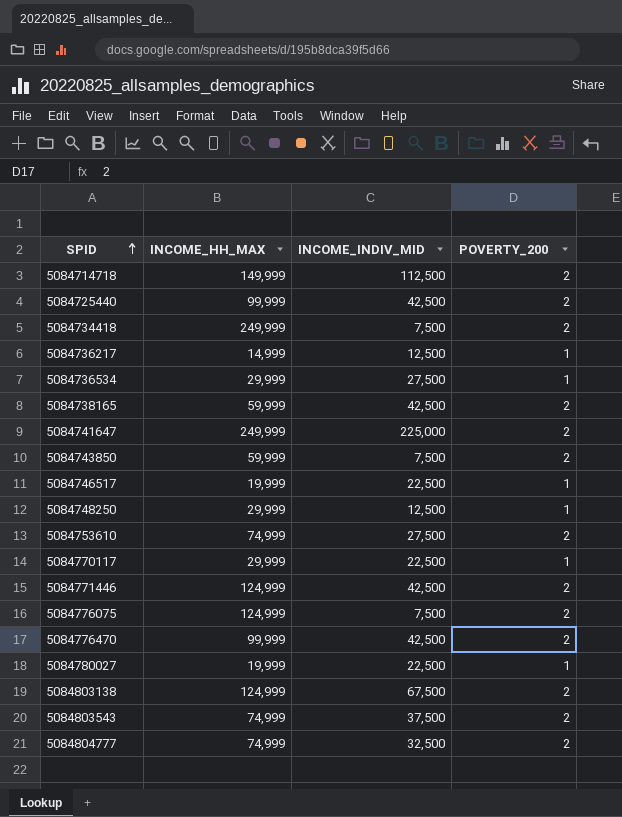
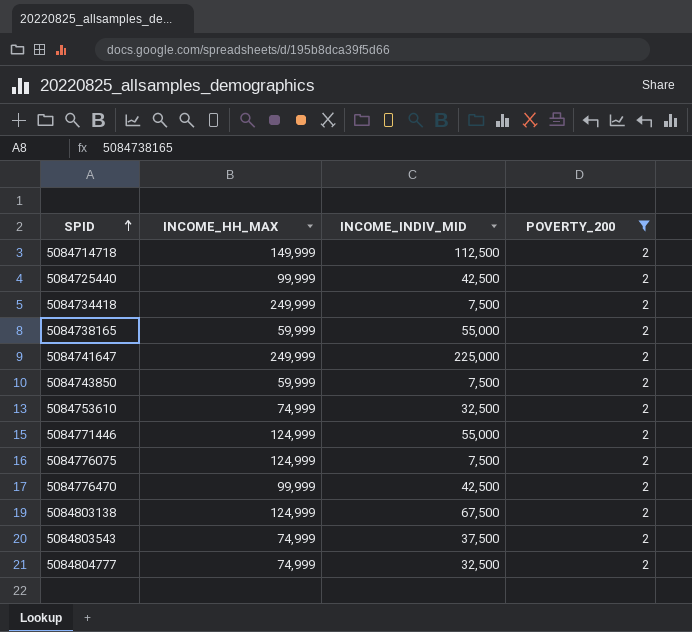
filter: none -> POVERTY_200 = 2
5084738165 | INCOME_INDIV_MID: 42,500 -> 55,000
5084753610 | INCOME_INDIV_MID: 27,500 -> 32,500
5084771446 | INCOME_INDIV_MID: 42,500 -> 55,000

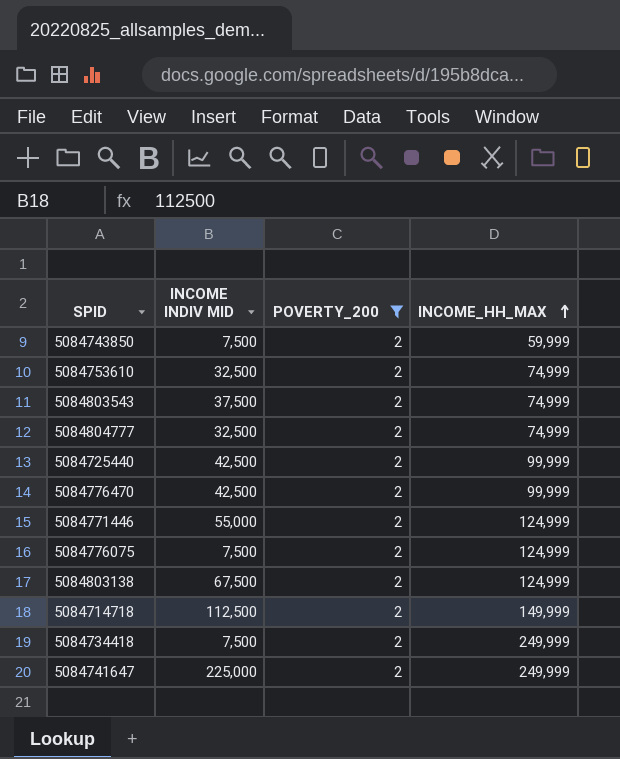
row order: SPID ascending -> INCOME_HH_MAX ascending
column name: INCOME_INDIV_MID -> INCOME INDIV MID
column INCOME_HH_MAX | position: 2 -> 4
row 5084738165: 59,999 | 55,000 | 2 -> none

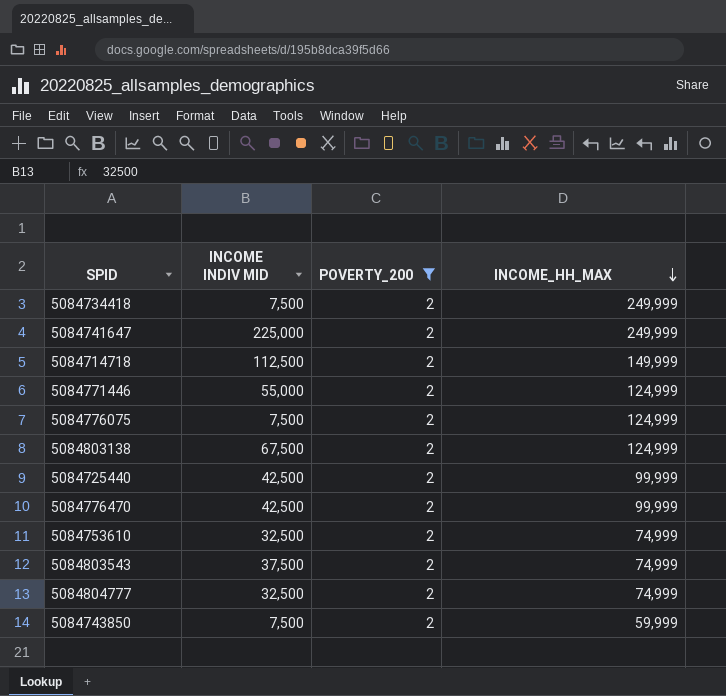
row order: INCOME_HH_MAX ascending -> INCOME_HH_MAX descending

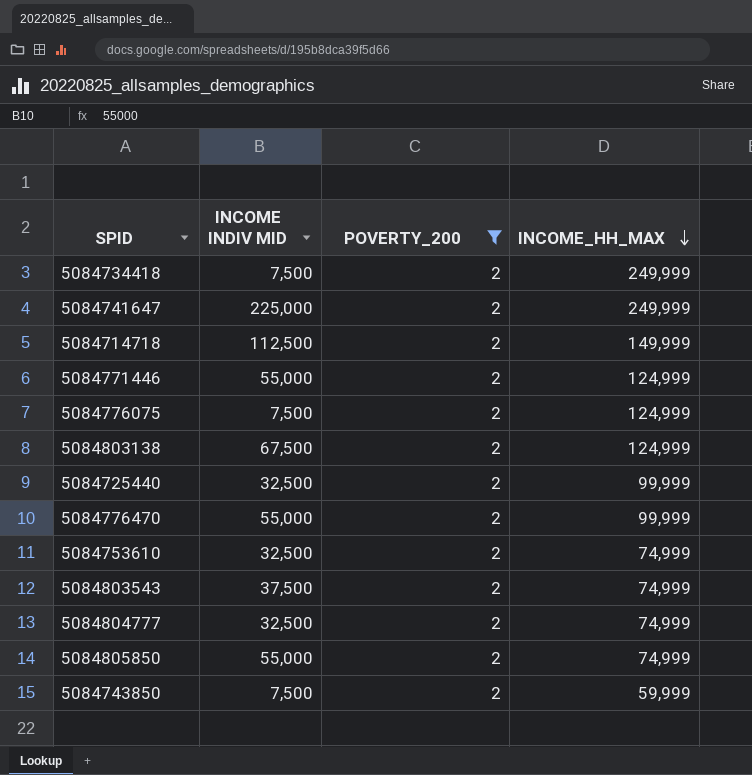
5084725440 | INCOME INDIV MID: 42,500 -> 32,500
5084776470 | INCOME INDIV MID: 42,500 -> 55,000
row 5084805850: none -> 55,000 | 2 | 74,999

